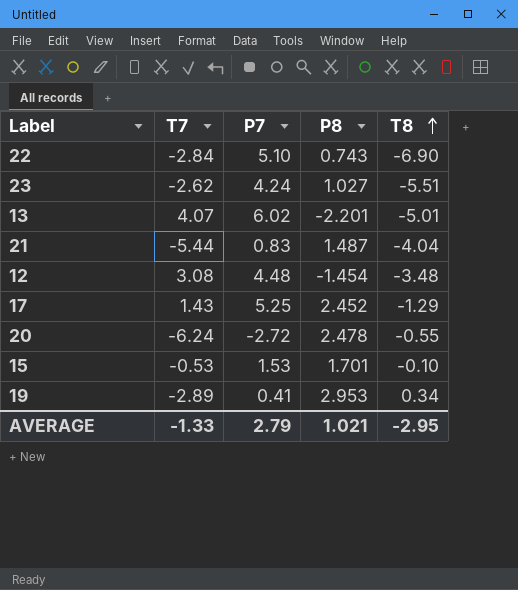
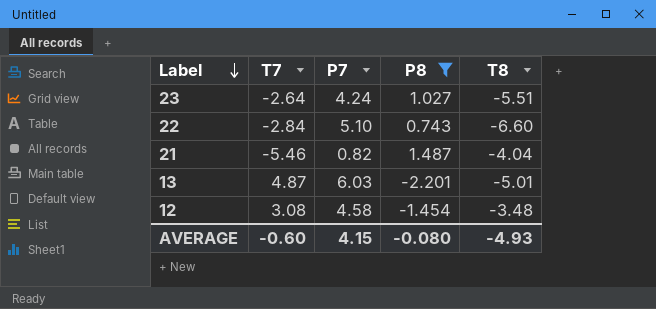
filter: none -> P8 <= 1.487
row order: T8 ascending -> Label descending
23 | T7: -2.62 -> -2.64
22 | T8: -6.90 -> -6.60
21 | T7: -5.44 -> -5.46
21 | P7: 0.83 -> 0.82
13 | T7: 4.07 -> 4.87
13 | P7: 6.02 -> 6.03
12 | P7: 4.48 -> 4.58
AVERAGE | T7: -1.33 -> -0.60
AVERAGE | P7: 2.79 -> 4.15
AVERAGE | P8: 1.021 -> -0.080
AVERAGE | T8: -2.95 -> -4.93

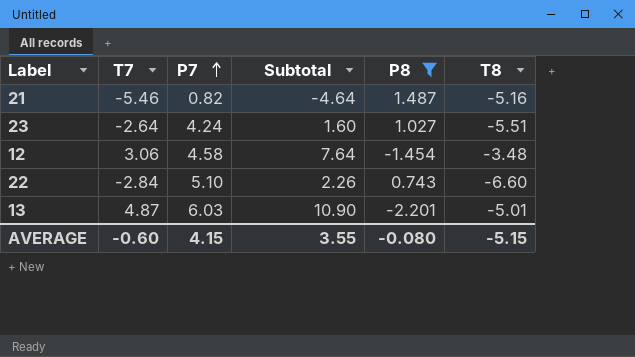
row order: Label descending -> P7 ascending
column Subtotal | formula: none -> [T7] + [P7]
21 | T8: -4.04 -> -5.16
12 | T7: 3.08 -> 3.06
AVERAGE | T8: -4.93 -> -5.15

